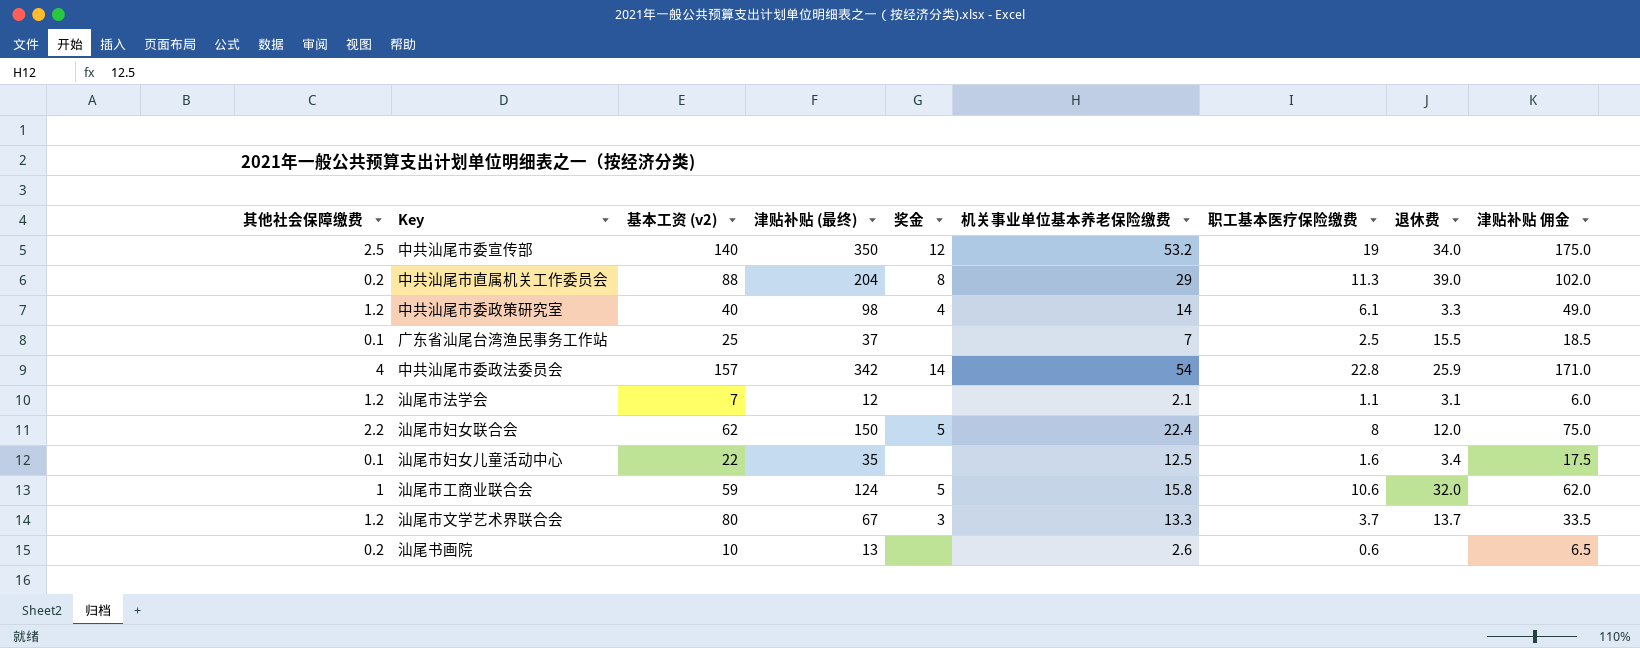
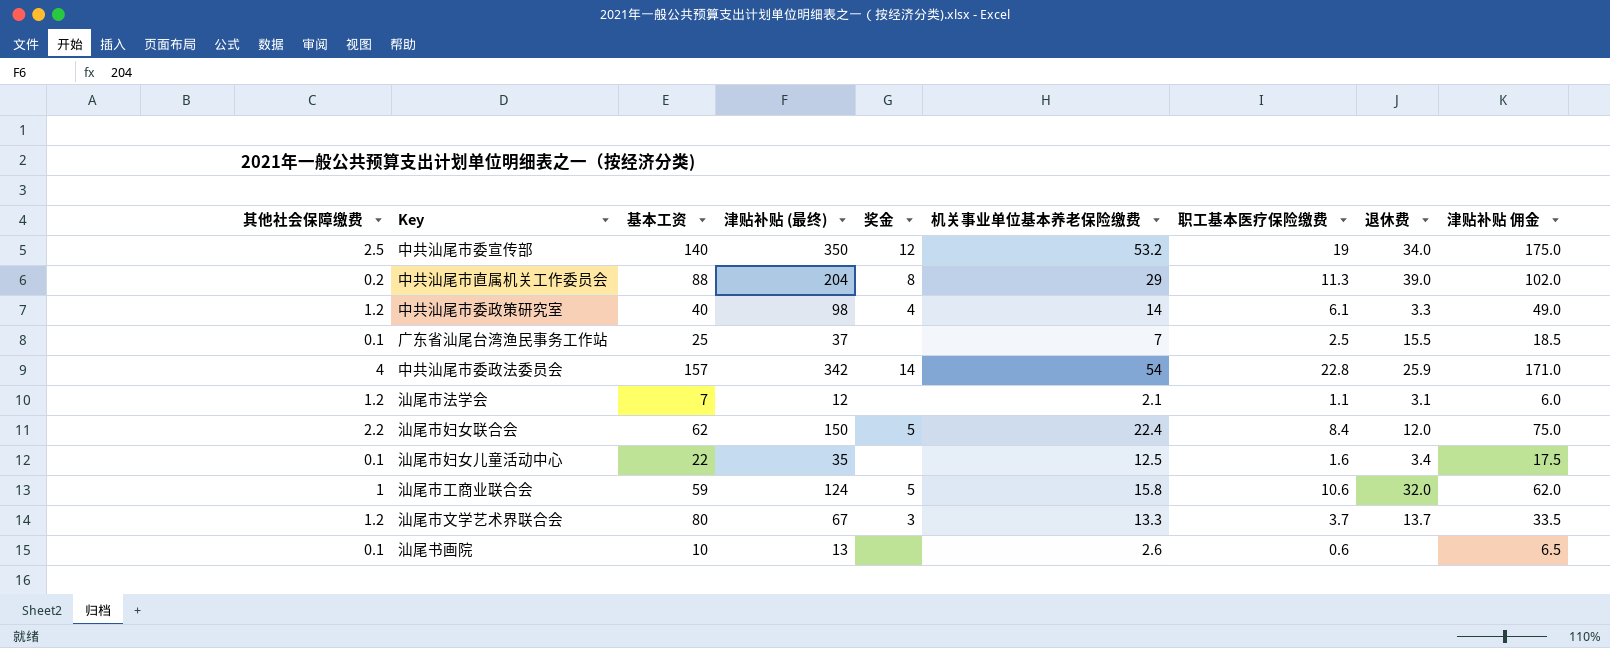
column name: 基本工资 (v2) -> 基本工资
汕尾市妇女联合会 | 职工基本医疗保险缴费: 8 -> 8.4
汕尾书画院 | 其他社会保障缴费: 0.2 -> 0.1

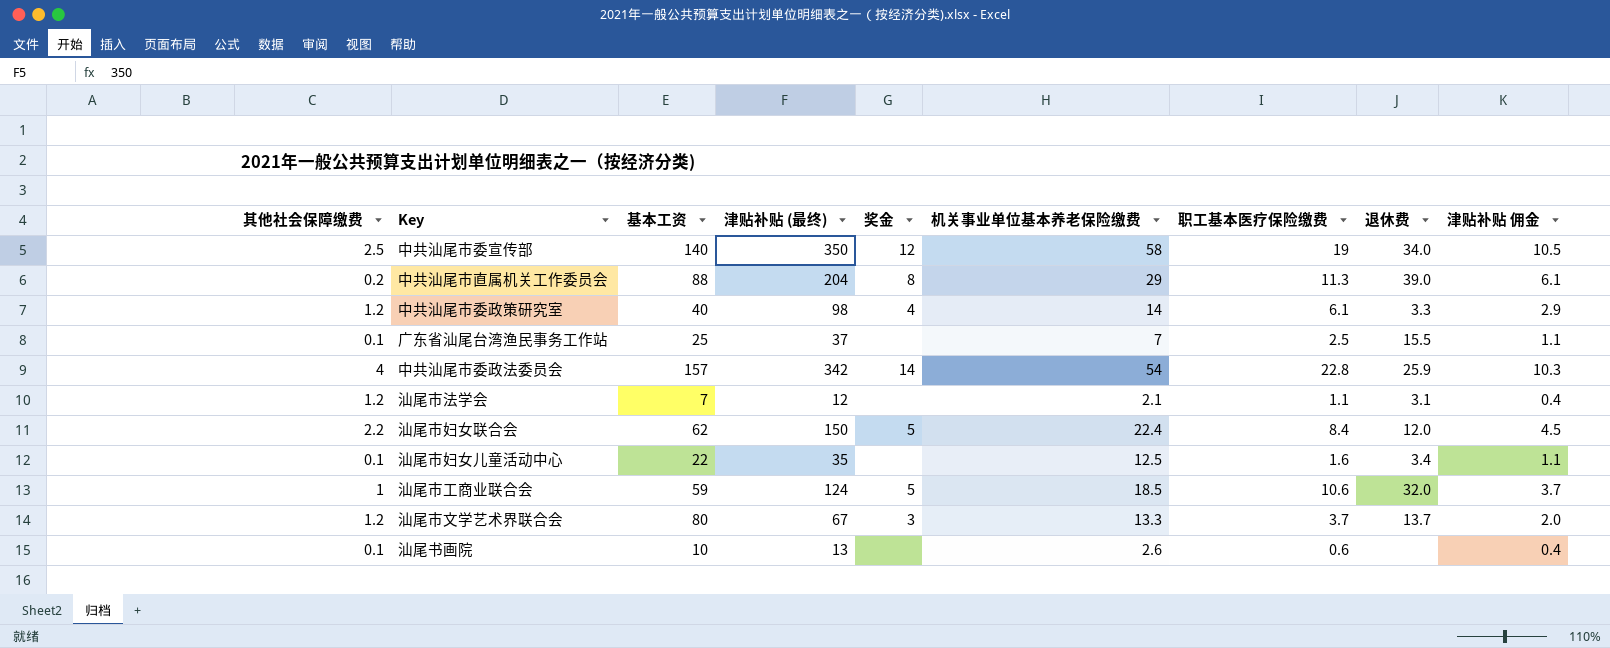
column 津贴补贴 佣金 | formula: [津贴补贴 (最终)] * 0.5 -> [津贴补贴 (最终)] * 0.03
中共汕尾市委宣传部 | 机关事业单位基本养老保险缴费: 53.2 -> 58
汕尾市工商业联合会 | 机关事业单位基本养老保险缴费: 15.8 -> 18.5

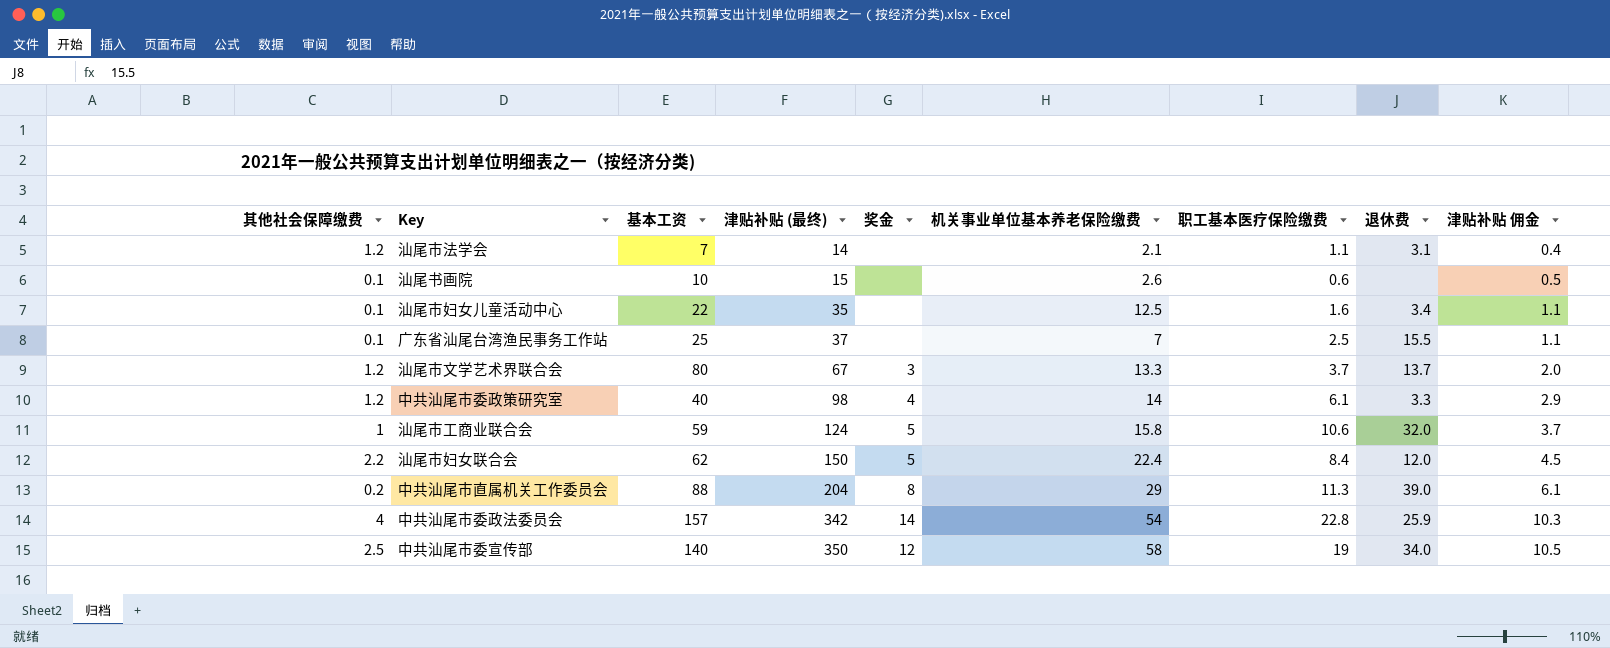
row order: none -> 津贴补贴 (最终) ascending
汕尾市法学会 | 津贴补贴 (最终): 12 -> 14
汕尾书画院 | 津贴补贴 (最终): 13 -> 15
汕尾书画院 | 津贴补贴 佣金: 0.4 -> 0.5
汕尾市工商业联合会 | 机关事业单位基本养老保险缴费: 18.5 -> 15.8

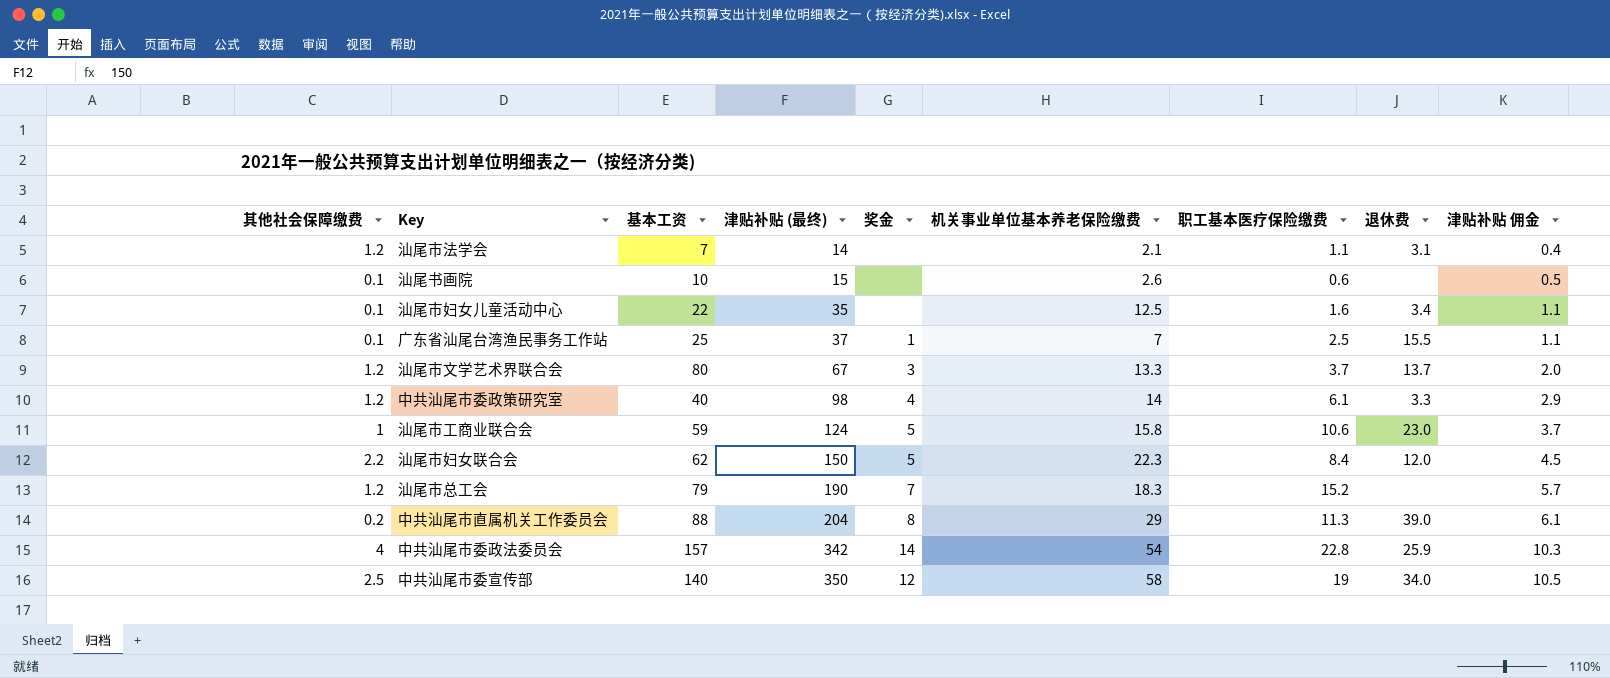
广东省汕尾台湾渔民事务工作站 | 奖金: none -> 1
汕尾市工商业联合会 | 退休费: 32.0 -> 23.0
汕尾市妇女联合会 | 机关事业单位基本养老保险缴费: 22.4 -> 22.3
row 汕尾市总工会: none -> 1.2 | 79 | 190 | 7 | 18.3 | 15.2 | none | 5.7

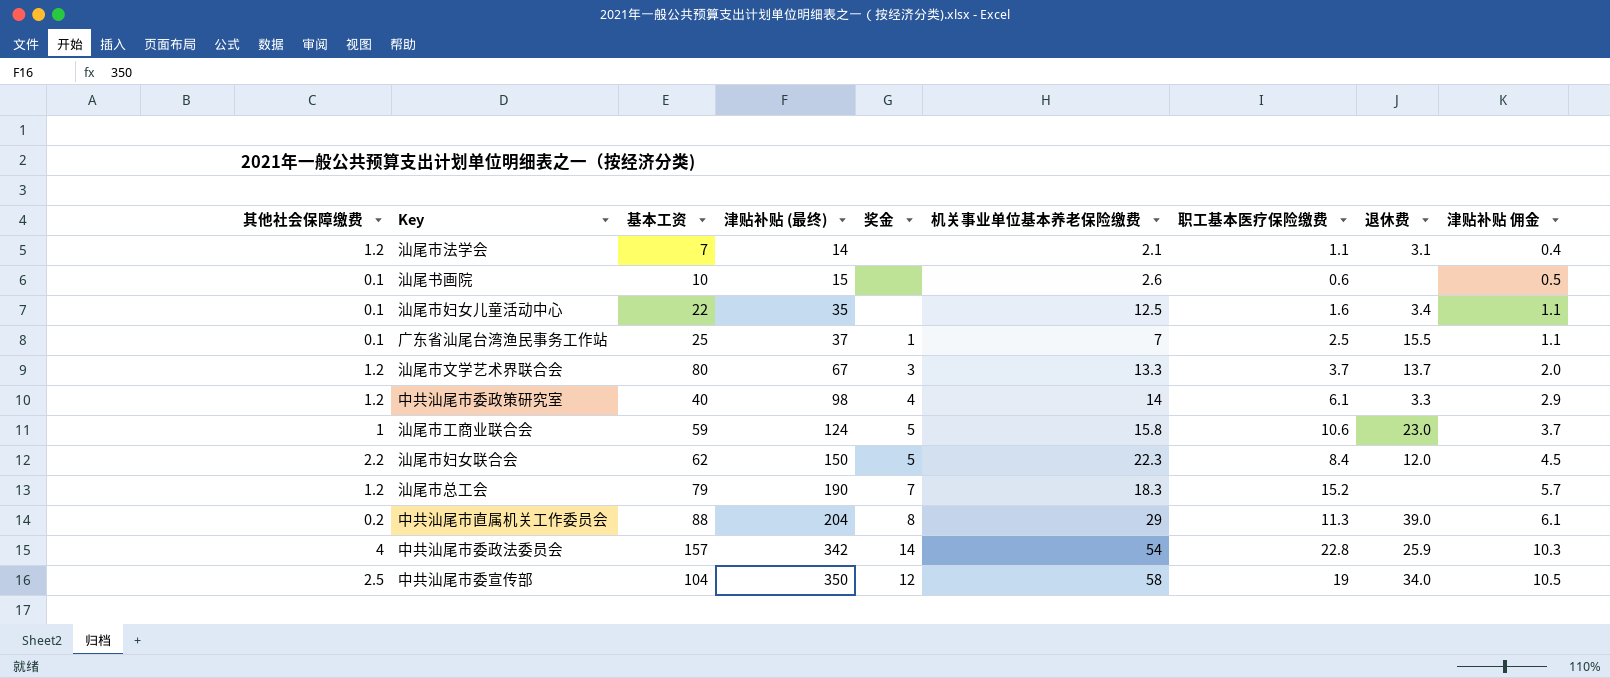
中共汕尾市委宣传部 | 基本工资: 140 -> 104

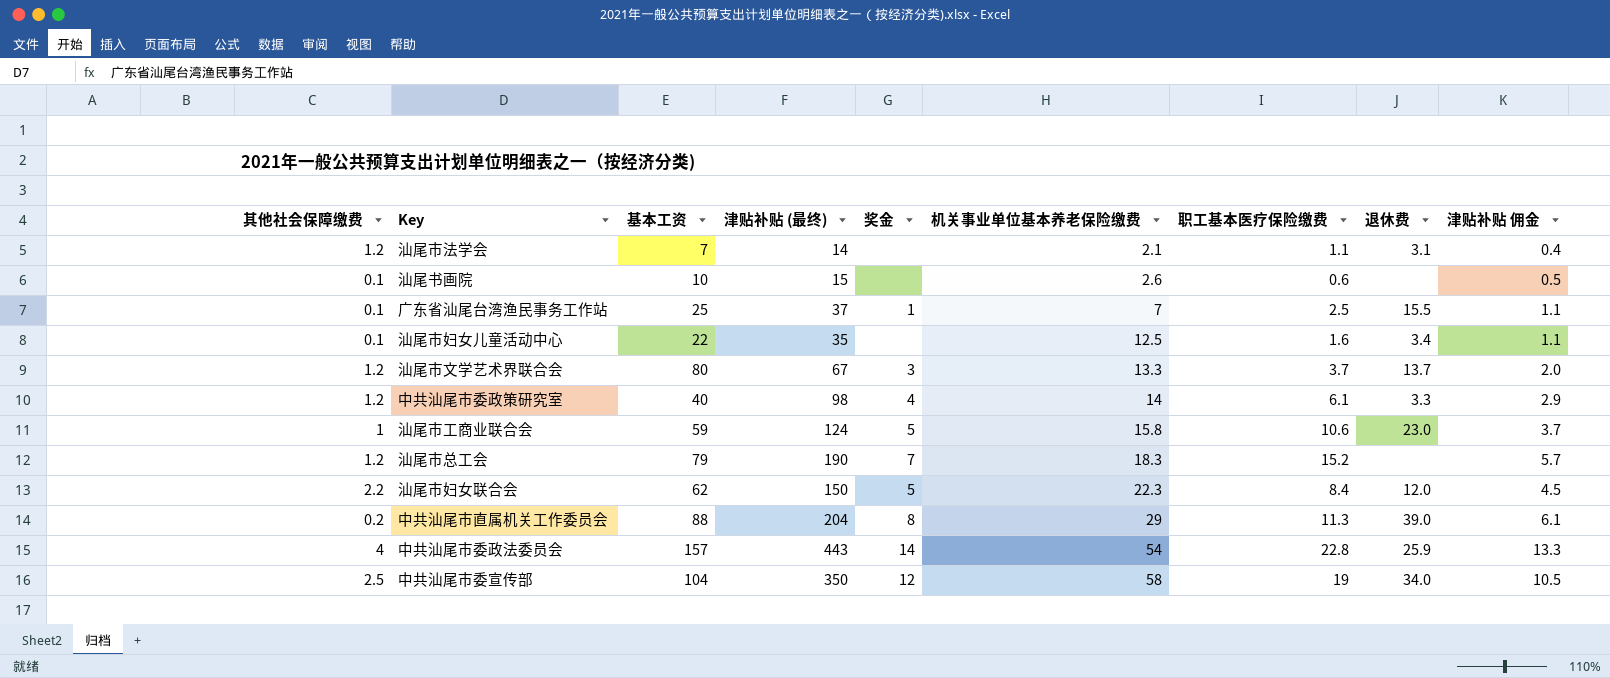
row order: 津贴补贴 (最终) ascending -> 机关事业单位基本养老保险缴费 ascending
中共汕尾市委政法委员会 | 津贴补贴 (最终): 342 -> 443
中共汕尾市委政法委员会 | 津贴补贴 佣金: 10.3 -> 13.3

